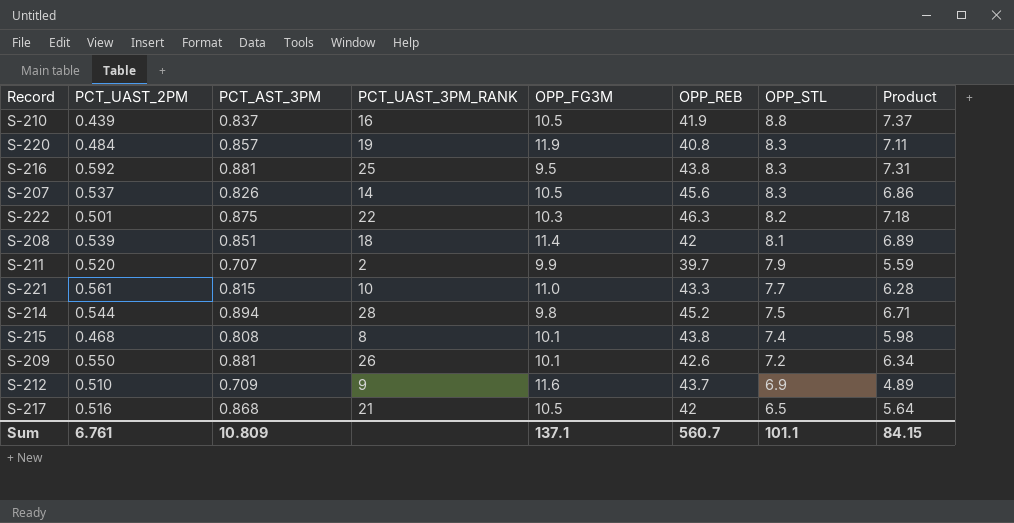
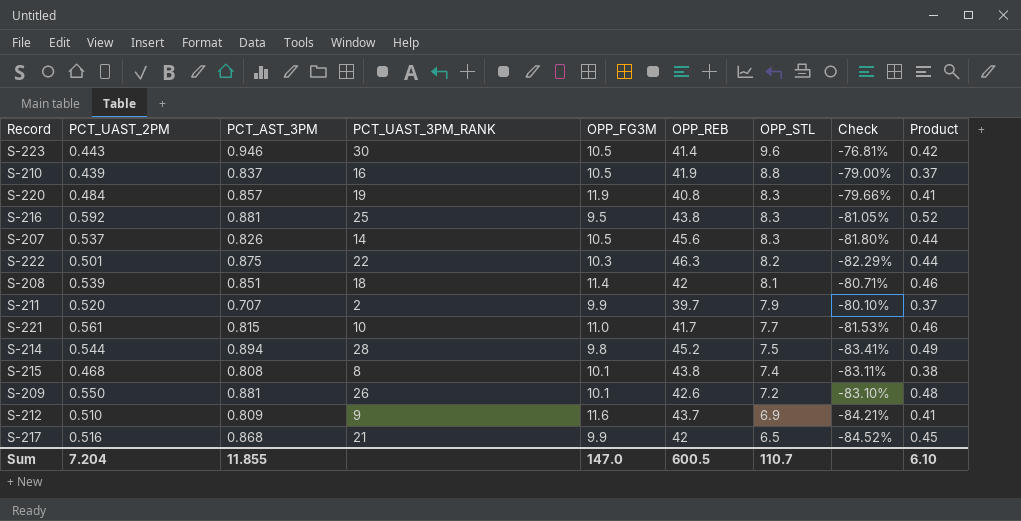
column Check | formula: none -> ([OPP_STL] - [OPP_REB]) / [OPP_REB]
column Product | formula: [PCT_AST_3PM] * [OPP_STL] -> [PCT_UAST_2PM] * [PCT_AST_3PM]
row S-223: none -> 0.443 | 0.946 | 30 | 10.5 | 41.4 | 9.6 | -76.81% | 0.42
S-221 | OPP_REB: 43.3 -> 41.7
S-212 | PCT_AST_3PM: 0.709 -> 0.809
S-217 | OPP_FG3M: 10.5 -> 9.9
Sum | PCT_UAST_2PM: 6.761 -> 7.204
Sum | PCT_AST_3PM: 10.809 -> 11.855
Sum | OPP_FG3M: 137.1 -> 147.0
Sum | OPP_REB: 560.7 -> 600.5
Sum | OPP_STL: 101.1 -> 110.7
Sum | Product: 84.15 -> 6.10

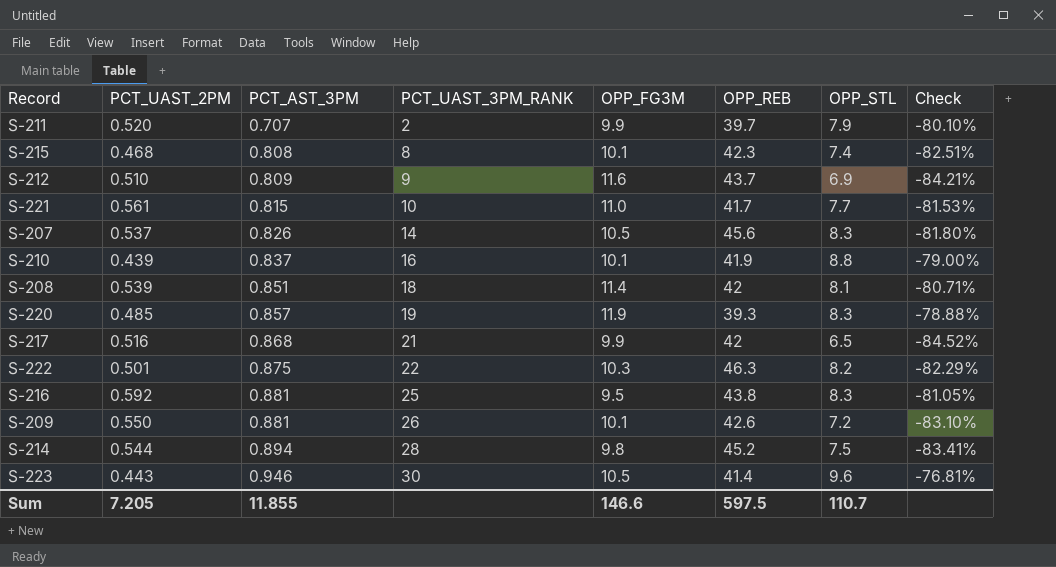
row order: OPP_STL descending -> PCT_AST_3PM ascending
column Product | formula: [PCT_UAST_2PM] * [PCT_AST_3PM] -> none
S-215 | OPP_REB: 43.8 -> 42.3
S-215 | Check: -83.11% -> -82.51%
S-210 | OPP_FG3M: 10.5 -> 10.1
S-220 | PCT_UAST_2PM: 0.484 -> 0.485
S-220 | OPP_REB: 40.8 -> 39.3
S-220 | Check: -79.66% -> -78.88%
Sum | PCT_UAST_2PM: 7.204 -> 7.205
Sum | OPP_FG3M: 147.0 -> 146.6
Sum | OPP_REB: 600.5 -> 597.5

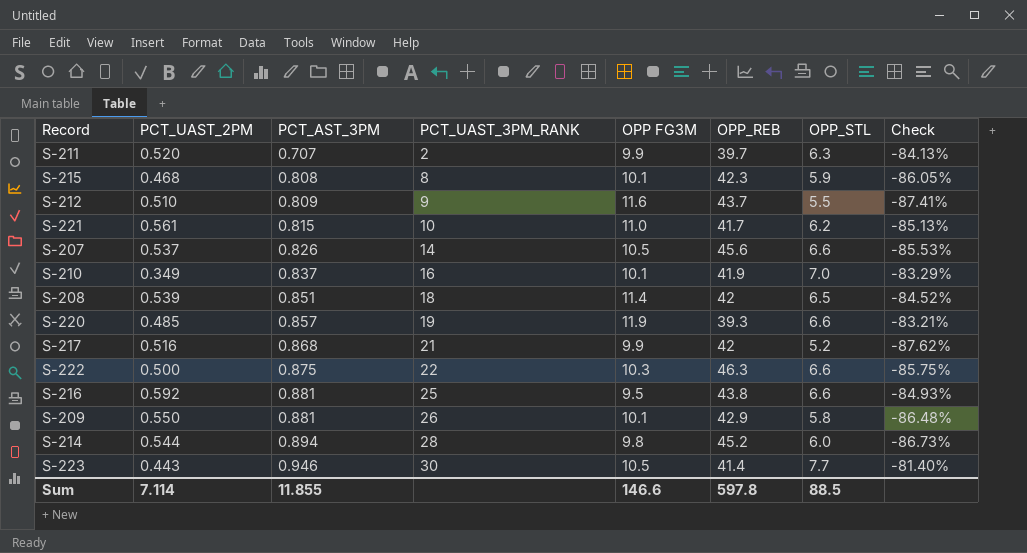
column name: OPP_FG3M -> OPP FG3M
S-211 | OPP_STL: 7.9 -> 6.3
S-211 | Check: -80.10% -> -84.13%
S-215 | OPP_STL: 7.4 -> 5.9
S-215 | Check: -82.51% -> -86.05%
S-212 | OPP_STL: 6.9 -> 5.5
S-212 | Check: -84.21% -> -87.41%
S-221 | OPP_STL: 7.7 -> 6.2
S-221 | Check: -81.53% -> -85.13%
S-207 | OPP_STL: 8.3 -> 6.6
S-207 | Check: -81.80% -> -85.53%
S-210 | PCT_UAST_2PM: 0.439 -> 0.349
S-210 | OPP_STL: 8.8 -> 7.0
S-210 | Check: -79.00% -> -83.29%
S-208 | OPP_STL: 8.1 -> 6.5
S-208 | Check: -80.71% -> -84.52%
S-220 | OPP_STL: 8.3 -> 6.6
S-220 | Check: -78.88% -> -83.21%
S-217 | OPP_STL: 6.5 -> 5.2
S-217 | Check: -84.52% -> -87.62%
S-222 | PCT_UAST_2PM: 0.501 -> 0.500
S-222 | OPP_STL: 8.2 -> 6.6
S-222 | Check: -82.29% -> -85.75%
S-216 | OPP_STL: 8.3 -> 6.6
S-216 | Check: -81.05% -> -84.93%
S-209 | OPP_REB: 42.6 -> 42.9
S-209 | OPP_STL: 7.2 -> 5.8
S-209 | Check: -83.10% -> -86.48%
S-214 | OPP_STL: 7.5 -> 6.0
S-214 | Check: -83.41% -> -86.73%
S-223 | OPP_STL: 9.6 -> 7.7
S-223 | Check: -76.81% -> -81.40%
Sum | PCT_UAST_2PM: 7.205 -> 7.114
Sum | OPP_REB: 597.5 -> 597.8
Sum | OPP_STL: 110.7 -> 88.5

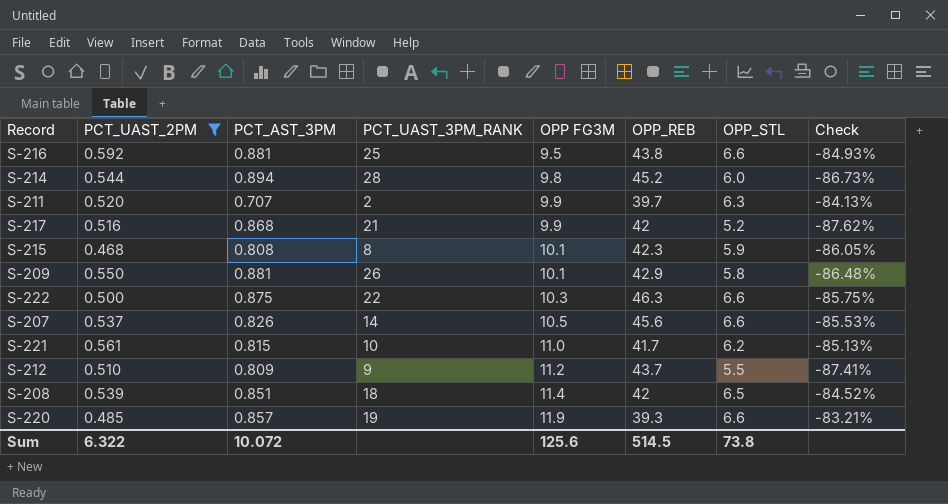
filter: none -> PCT_UAST_2PM >= 0.468
row order: PCT_AST_3PM ascending -> OPP FG3M ascending
S-212 | OPP FG3M: 11.6 -> 11.2
Sum | PCT_UAST_2PM: 7.114 -> 6.322
Sum | PCT_AST_3PM: 11.855 -> 10.072
Sum | OPP FG3M: 146.6 -> 125.6
Sum | OPP_REB: 597.8 -> 514.5
Sum | OPP_STL: 88.5 -> 73.8

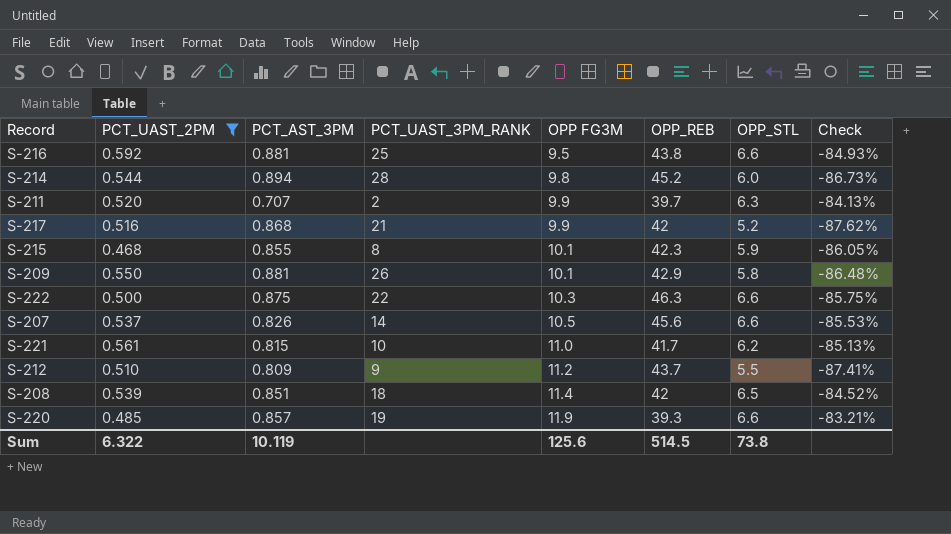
S-215 | PCT_AST_3PM: 0.808 -> 0.855
Sum | PCT_AST_3PM: 10.072 -> 10.119

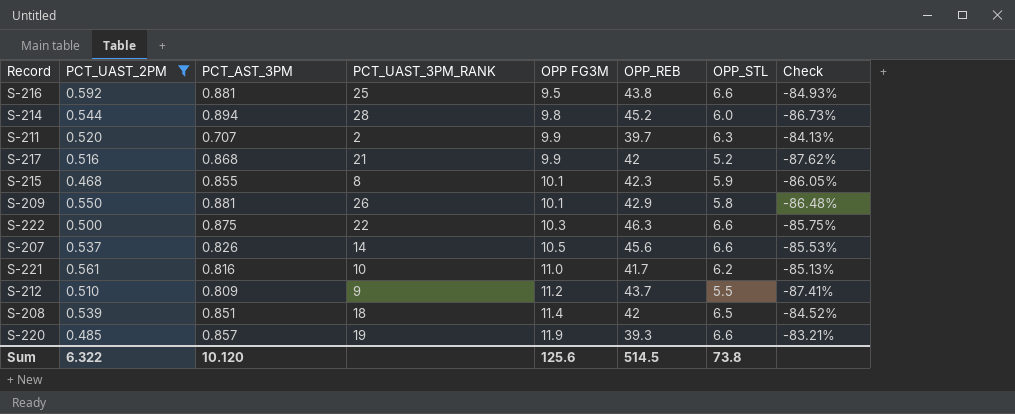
S-221 | PCT_AST_3PM: 0.815 -> 0.816
Sum | PCT_AST_3PM: 10.119 -> 10.120

